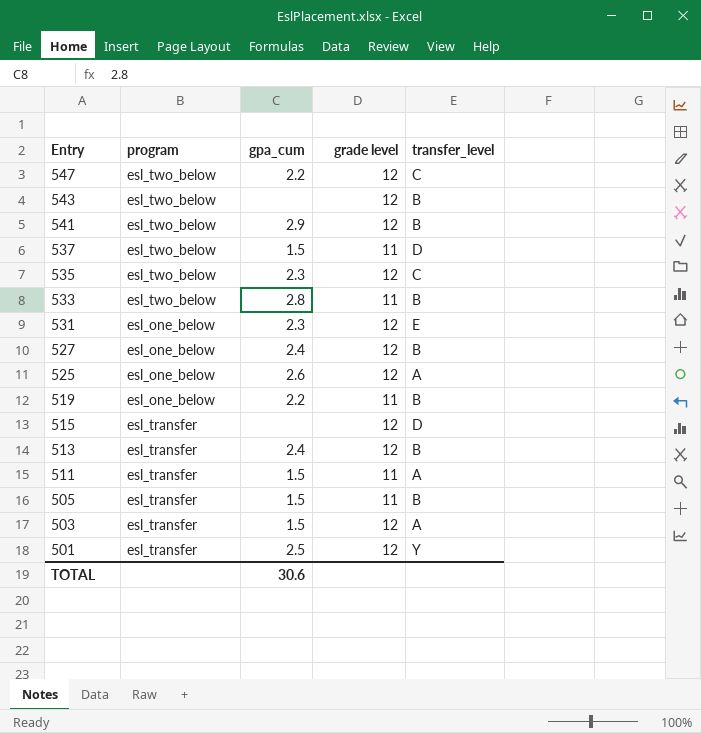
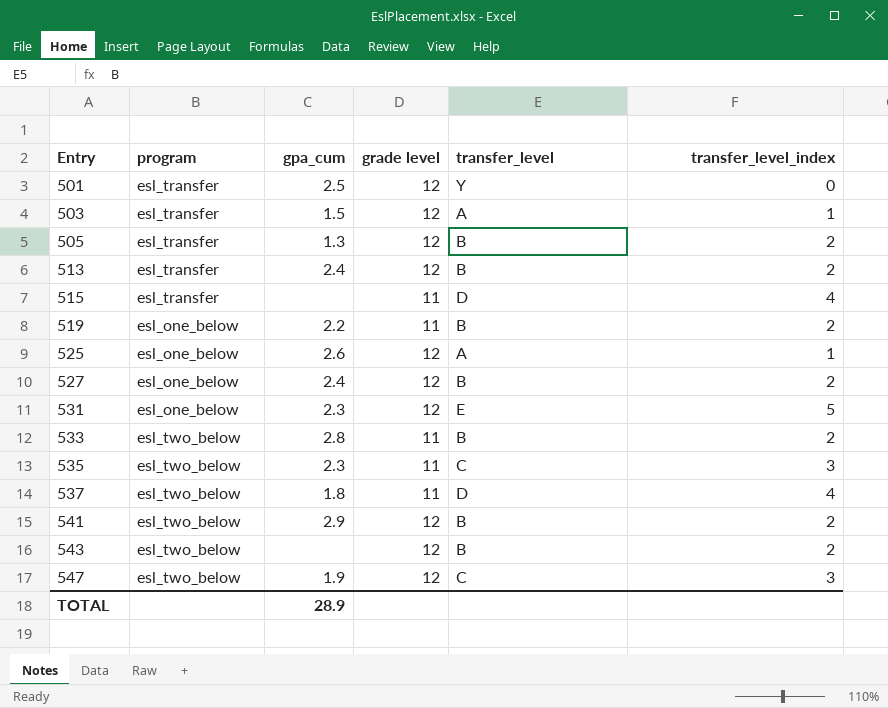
row order: Entry descending -> Entry ascending
column transfer_level_index | position: none -> 6
row 511: esl_transfer | 1.5 | 11 | A -> none
505 | gpa_cum: 1.5 -> 1.3
505 | grade level: 11 -> 12
515 | grade level: 12 -> 11
535 | grade level: 12 -> 11
537 | gpa_cum: 1.5 -> 1.8
547 | gpa_cum: 2.2 -> 1.9
TOTAL | gpa_cum: 30.6 -> 28.9

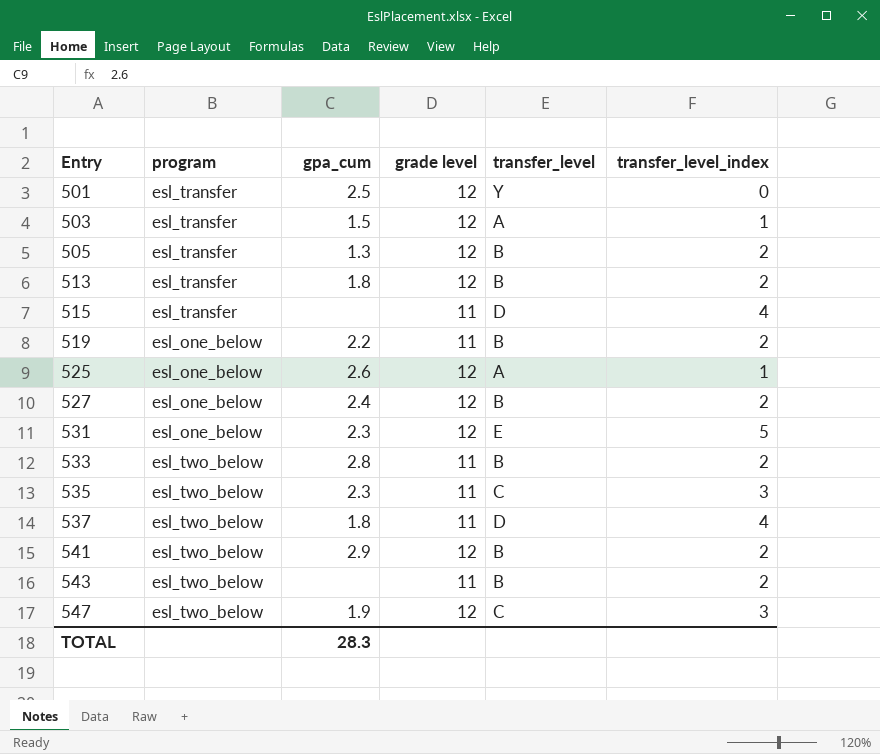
513 | gpa_cum: 2.4 -> 1.8
543 | grade level: 12 -> 11
TOTAL | gpa_cum: 28.9 -> 28.3

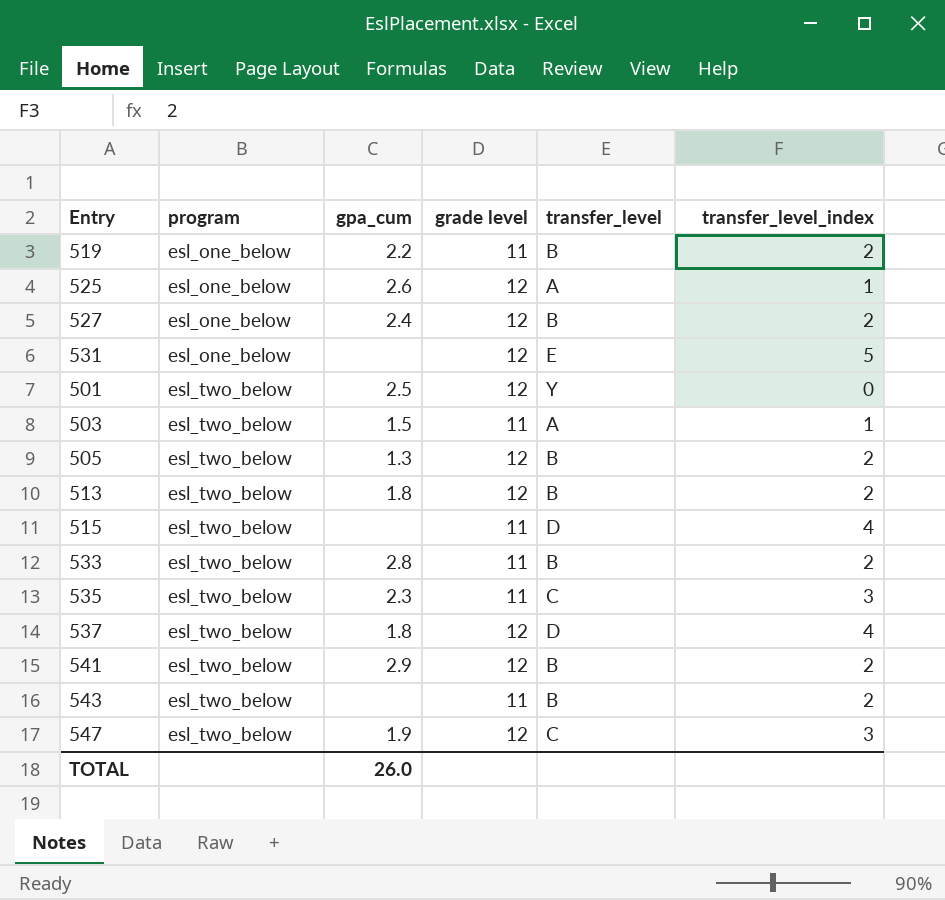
row order: Entry ascending -> program ascending
531 | gpa_cum: 2.3 -> none
501 | program: esl_transfer -> esl_two_below
503 | program: esl_transfer -> esl_two_below
503 | grade level: 12 -> 11
505 | program: esl_transfer -> esl_two_below
513 | program: esl_transfer -> esl_two_below
515 | program: esl_transfer -> esl_two_below
537 | grade level: 11 -> 12
TOTAL | gpa_cum: 28.3 -> 26.0

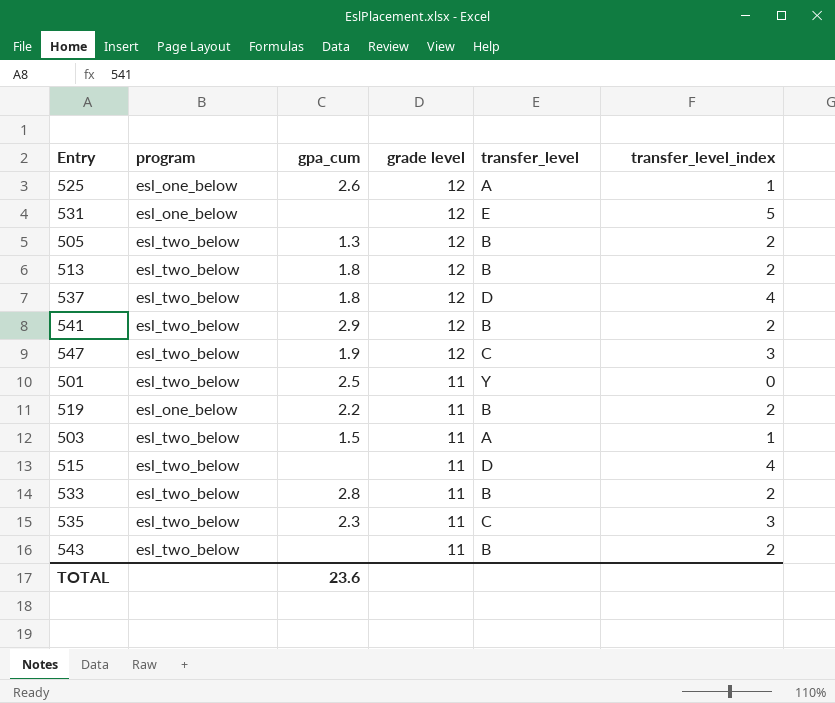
row order: program ascending -> grade level descending
row 527: esl_one_below | 2.4 | 12 | B | 2 -> none
501 | grade level: 12 -> 11
TOTAL | gpa_cum: 26.0 -> 23.6

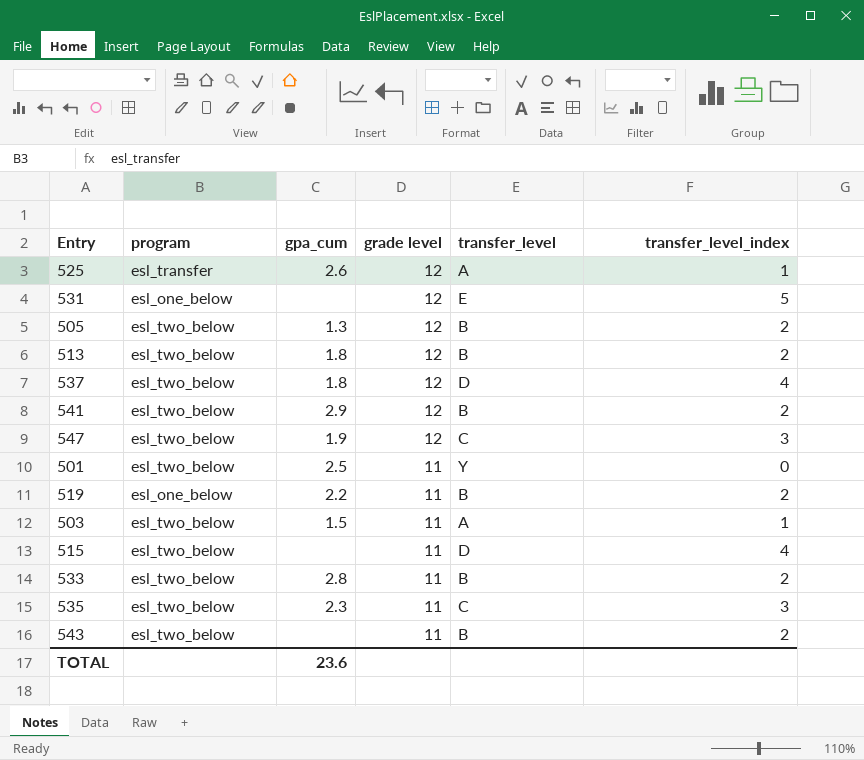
525 | program: esl_one_below -> esl_transfer

